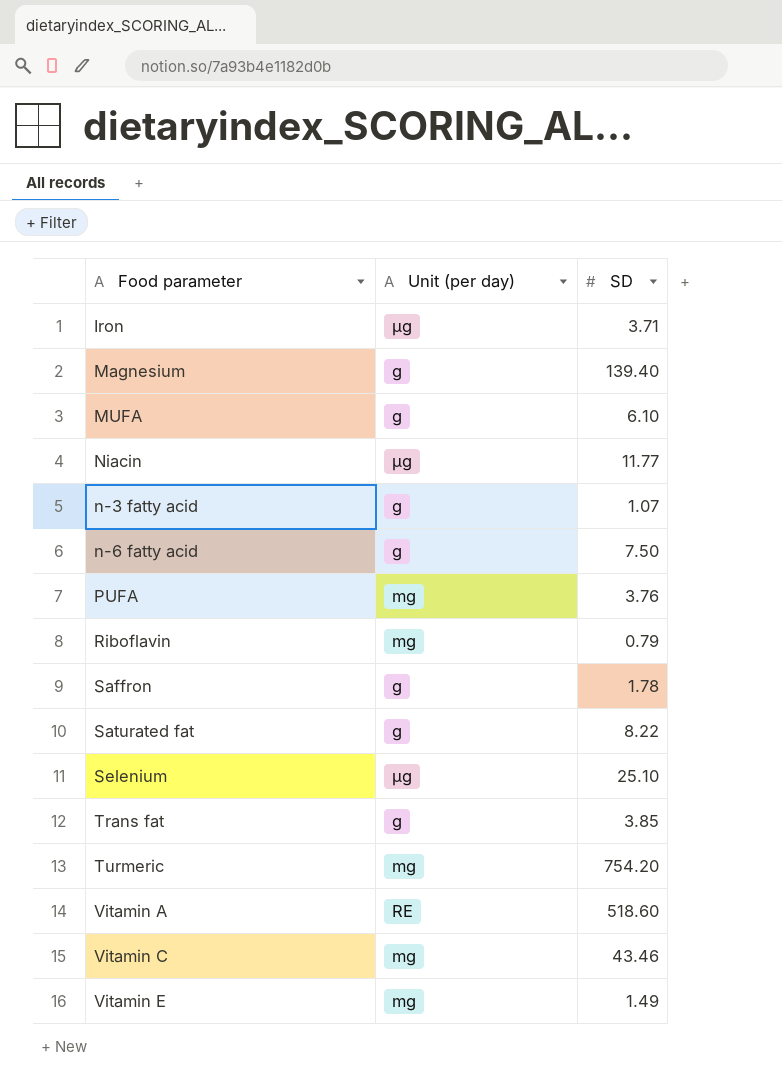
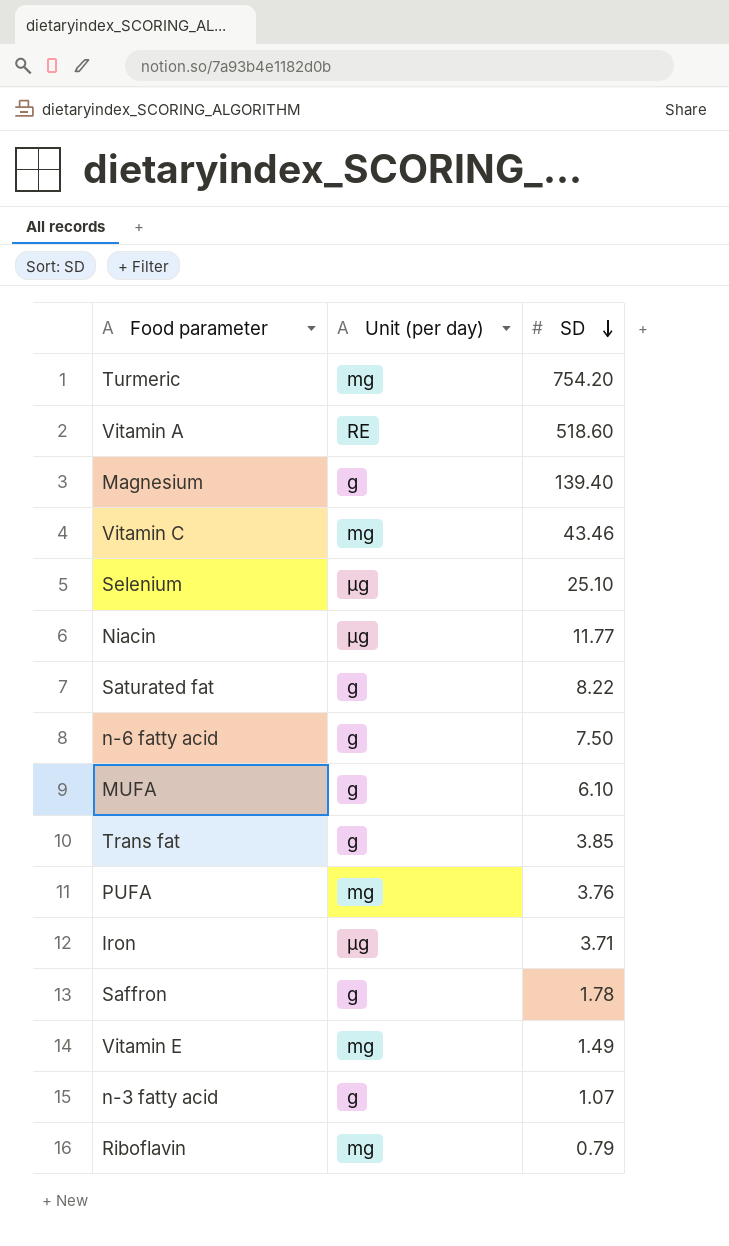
row order: none -> SD descending

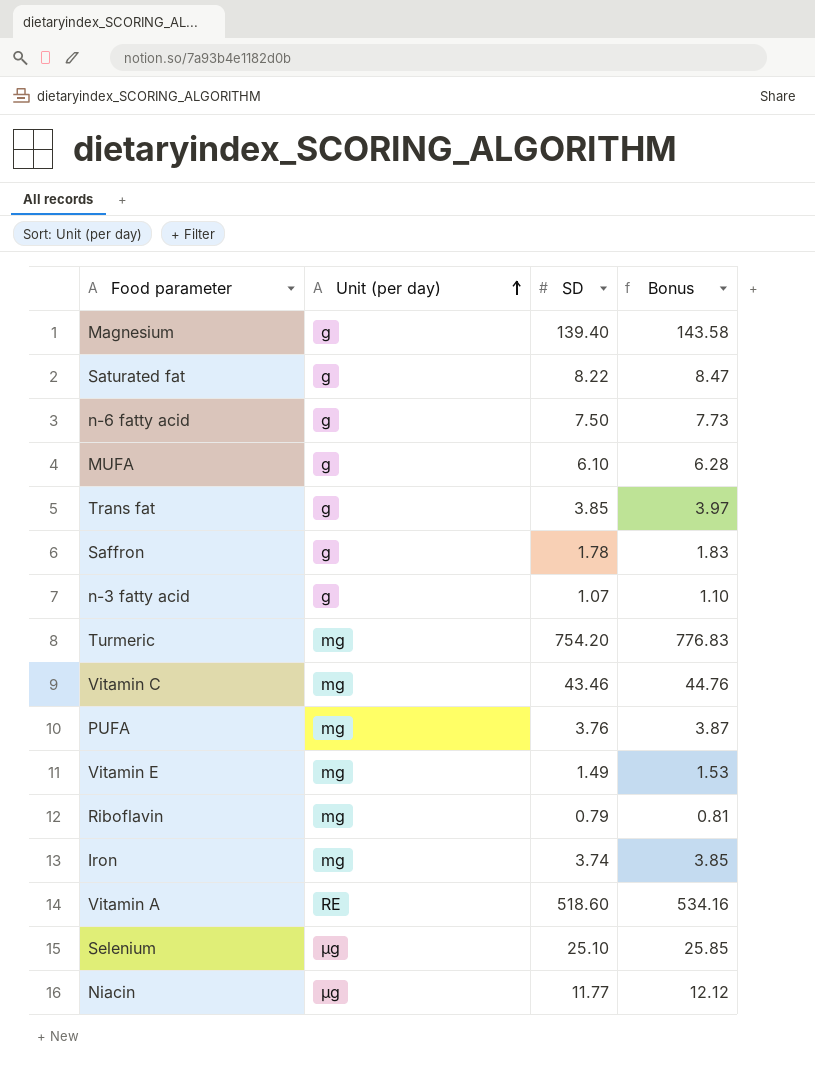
row order: SD descending -> Unit (per day) ascending
column Bonus | formula: none -> [SD] * 1.03
Iron | Unit (per day): μg -> mg
Iron | SD: 3.71 -> 3.74

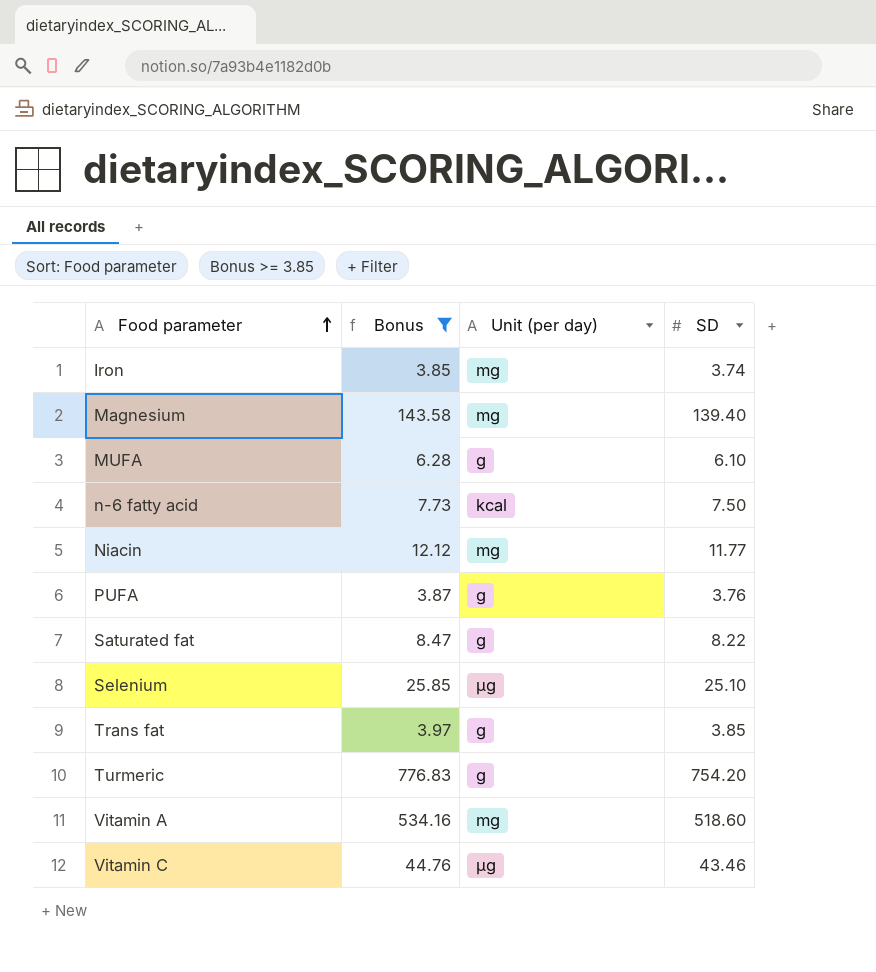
filter: none -> Bonus >= 3.85
row order: Unit (per day) ascending -> Food parameter ascending
column Bonus | position: 4 -> 2
Magnesium | Unit (per day): g -> mg
n-6 fatty acid | Unit (per day): g -> kcal
Niacin | Unit (per day): μg -> mg
PUFA | Unit (per day): mg -> g
Turmeric | Unit (per day): mg -> g
Vitamin A | Unit (per day): RE -> mg
Vitamin C | Unit (per day): mg -> μg

